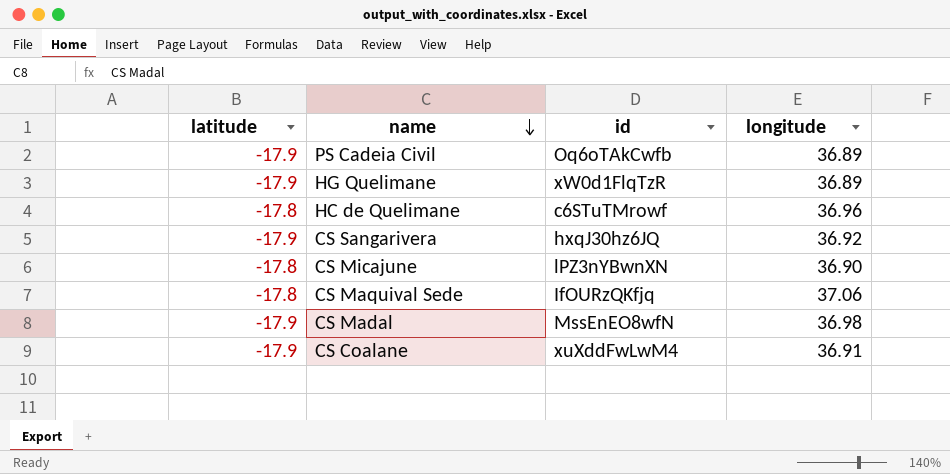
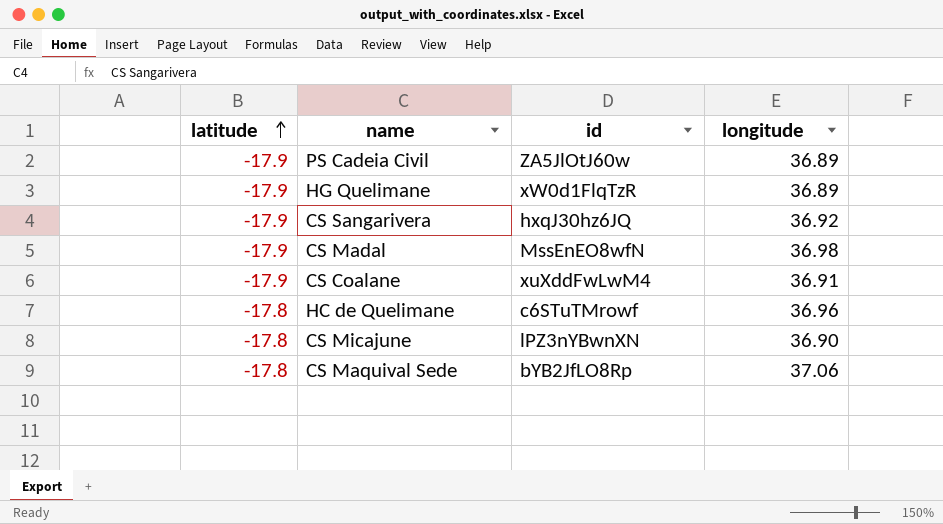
row order: name descending -> latitude ascending
PS Cadeia Civil | id: Oq6oTAkCwfb -> ZA5JlOtJ60w
CS Maquival Sede | id: IfOURzQKfjq -> bYB2JfLO8Rp

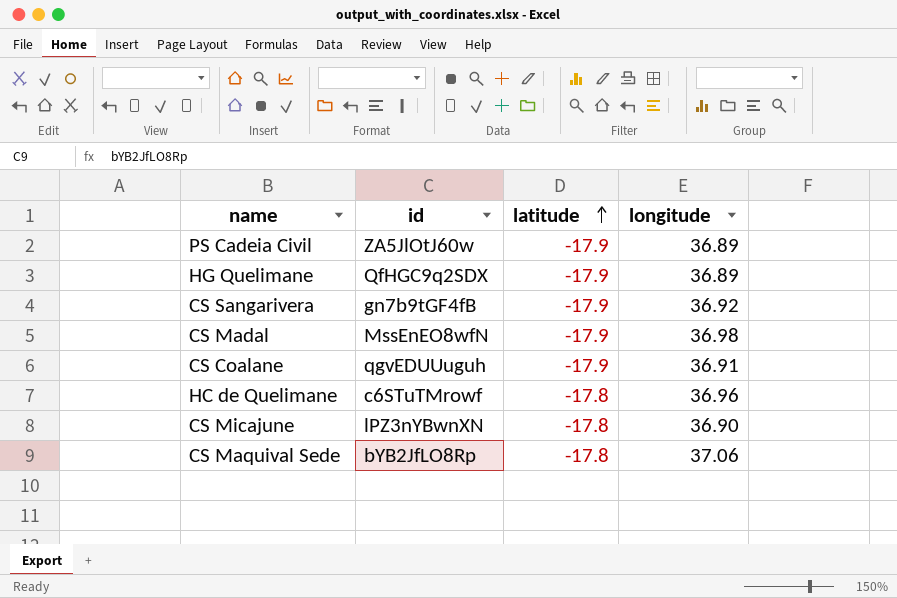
column latitude | position: 1 -> 3
HG Quelimane | id: xW0d1FlqTzR -> QfHGC9q2SDX
CS Sangarivera | id: hxqJ30hz6JQ -> gn7b9tGF4fB
CS Coalane | id: xuXddFwLwM4 -> qgvEDUUuguh

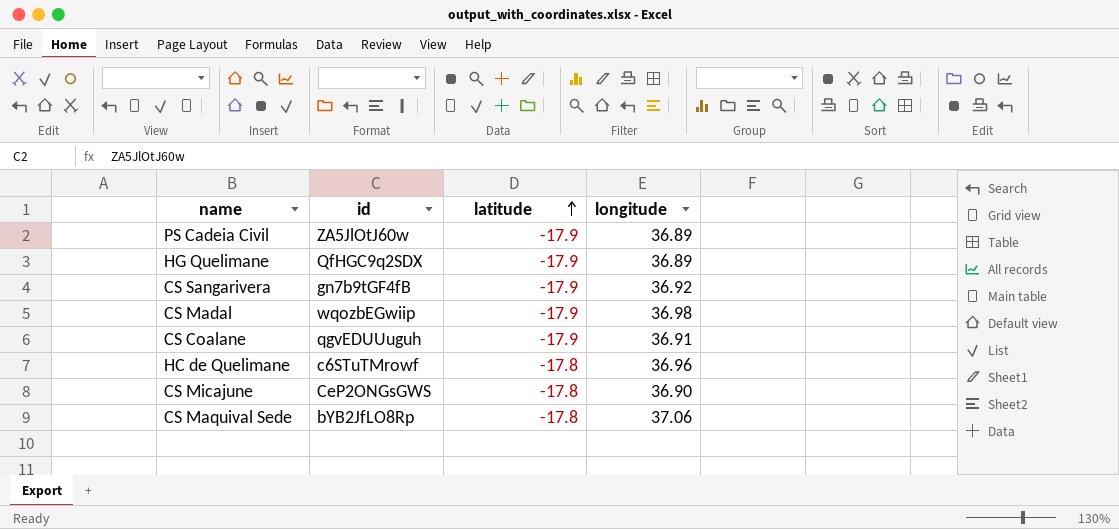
CS Madal | id: MssEnEO8wfN -> wqozbEGwiip
CS Micajune | id: lPZ3nYBwnXN -> CeP2ONGsGWS

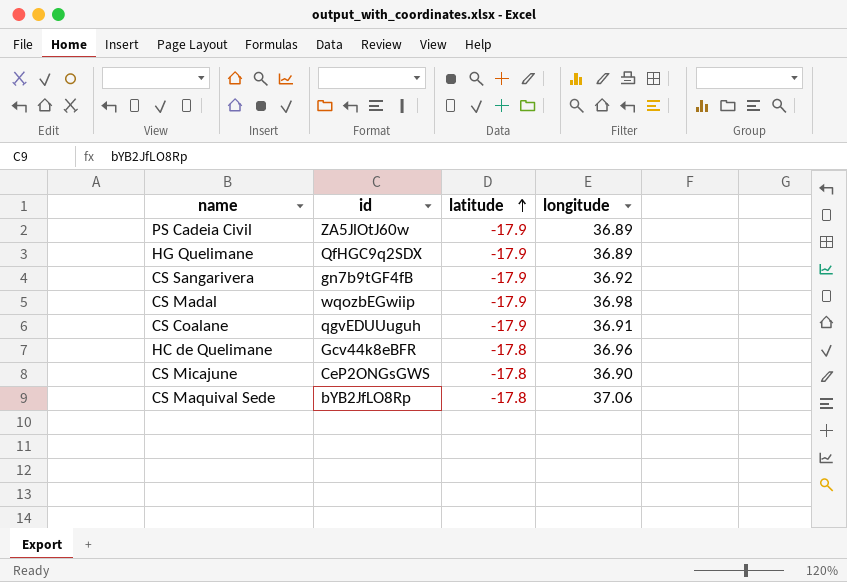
HC de Quelimane | id: c6STuTMrowf -> Gcv44k8eBFR

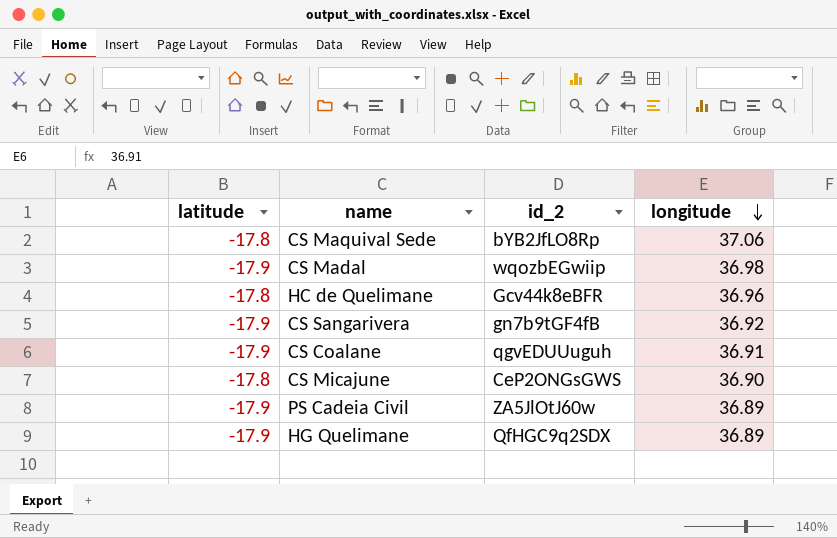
row order: latitude ascending -> longitude descending
column latitude | position: 3 -> 1
column name: id -> id_2

